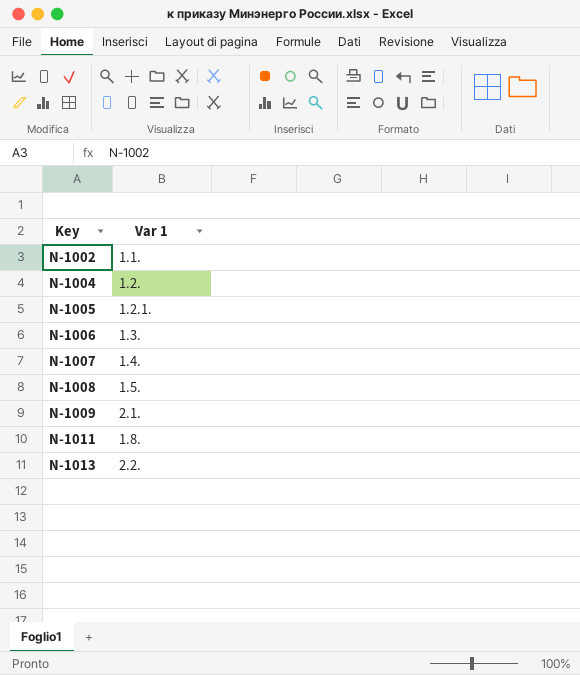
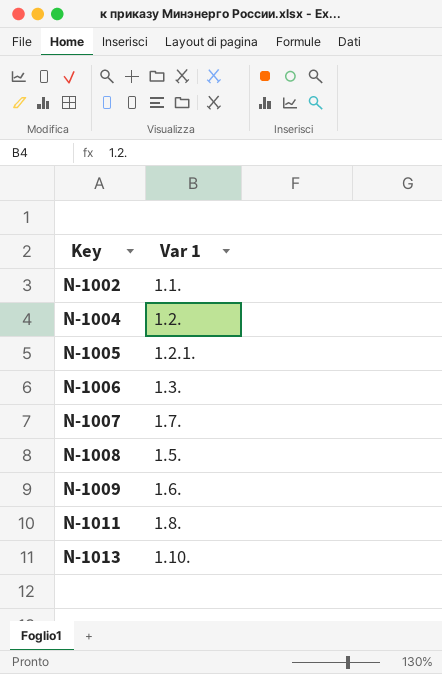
N-1007 | Var 1: 1.4. -> 1.7.
N-1009 | Var 1: 2.1. -> 1.6.
N-1013 | Var 1: 2.2. -> 1.10.

